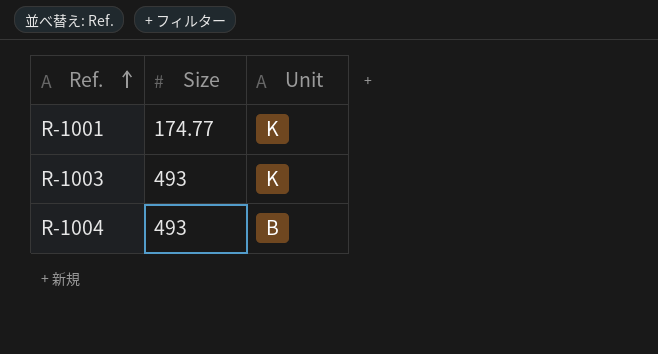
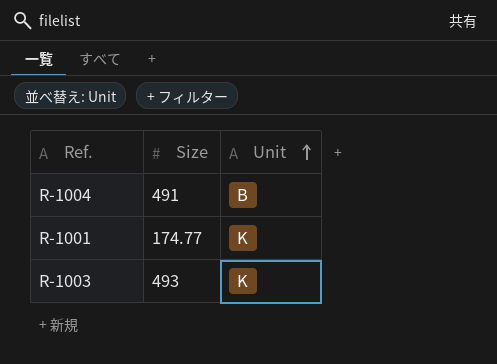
row order: Ref. ascending -> Unit ascending
R-1004 | Size: 493 -> 491

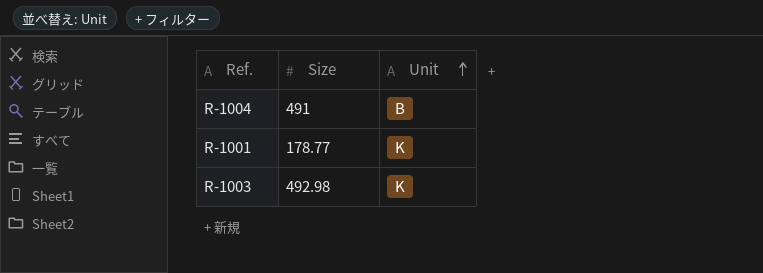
R-1001 | Size: 174.77 -> 178.77
R-1003 | Size: 493 -> 492.98

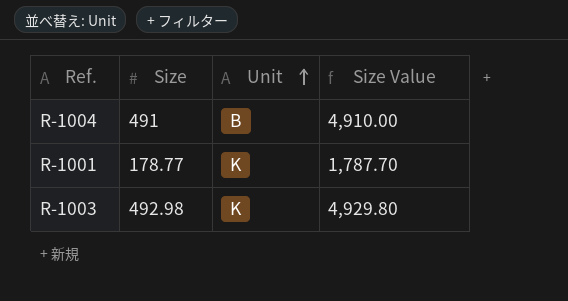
column Size Value | formula: none -> [Size] * 10

